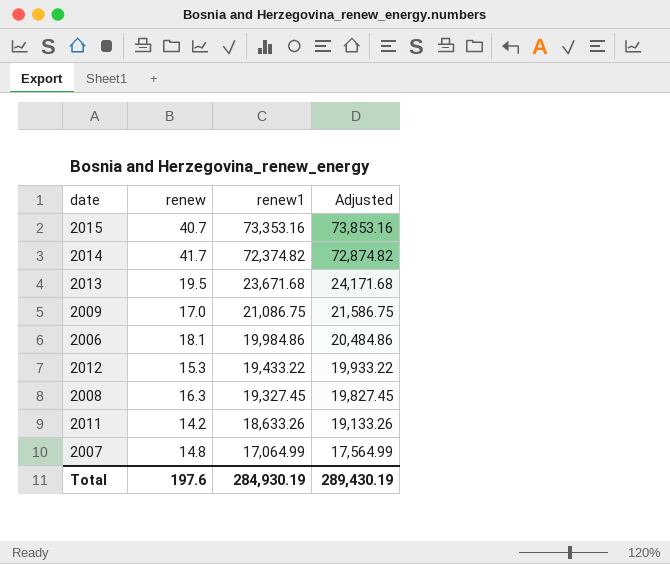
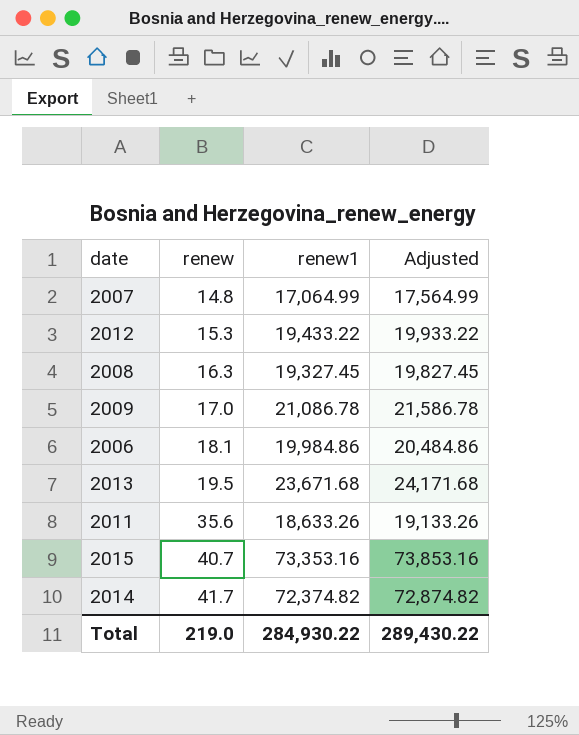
row order: renew1 descending -> renew ascending
2009 | renew1: 21,086.75 -> 21,086.78
2009 | Adjusted: 21,586.75 -> 21,586.78
2011 | renew: 14.2 -> 35.6
Total | renew: 197.6 -> 219.0
Total | renew1: 284,930.19 -> 284,930.22
Total | Adjusted: 289,430.19 -> 289,430.22

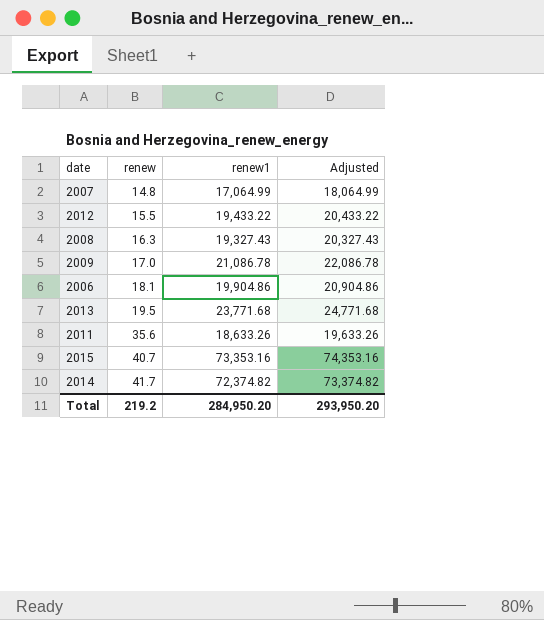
column Adjusted | formula: [renew1] + 500 -> [renew1] + 1000
2012 | renew: 15.3 -> 15.5
2008 | renew1: 19,327.45 -> 19,327.43
2006 | renew1: 19,984.86 -> 19,904.86
2013 | renew1: 23,671.68 -> 23,771.68
Total | renew: 219.0 -> 219.2
Total | renew1: 284,930.22 -> 284,950.20
Total | Adjusted: 289,430.22 -> 293,950.20

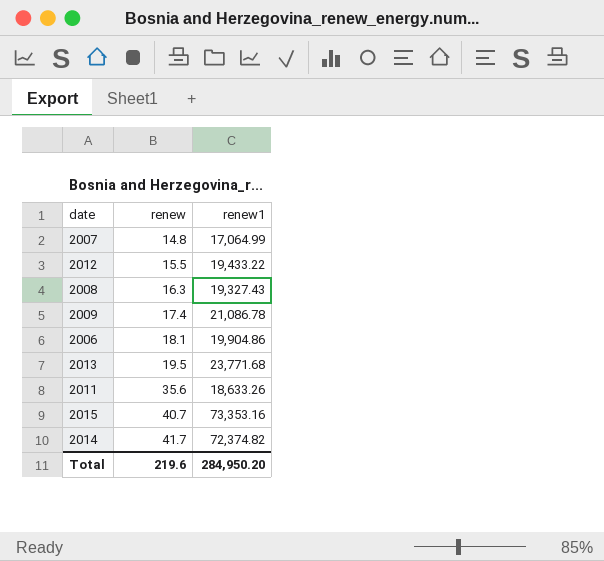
column Adjusted | formula: [renew1] + 1000 -> none
2009 | renew: 17.0 -> 17.4
Total | renew: 219.2 -> 219.6

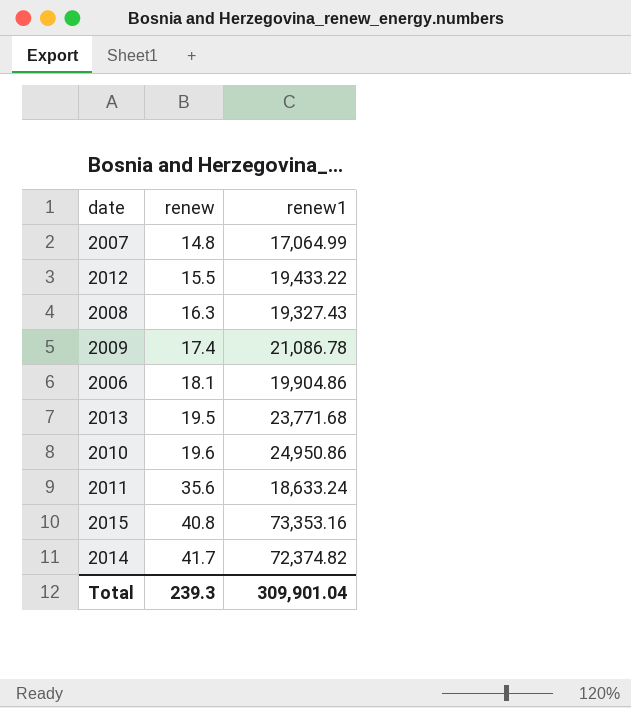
row 2010: none -> 19.6 | 24,950.86
2011 | renew1: 18,633.26 -> 18,633.24
2015 | renew: 40.7 -> 40.8
Total | renew: 219.6 -> 239.3
Total | renew1: 284,950.20 -> 309,901.04

